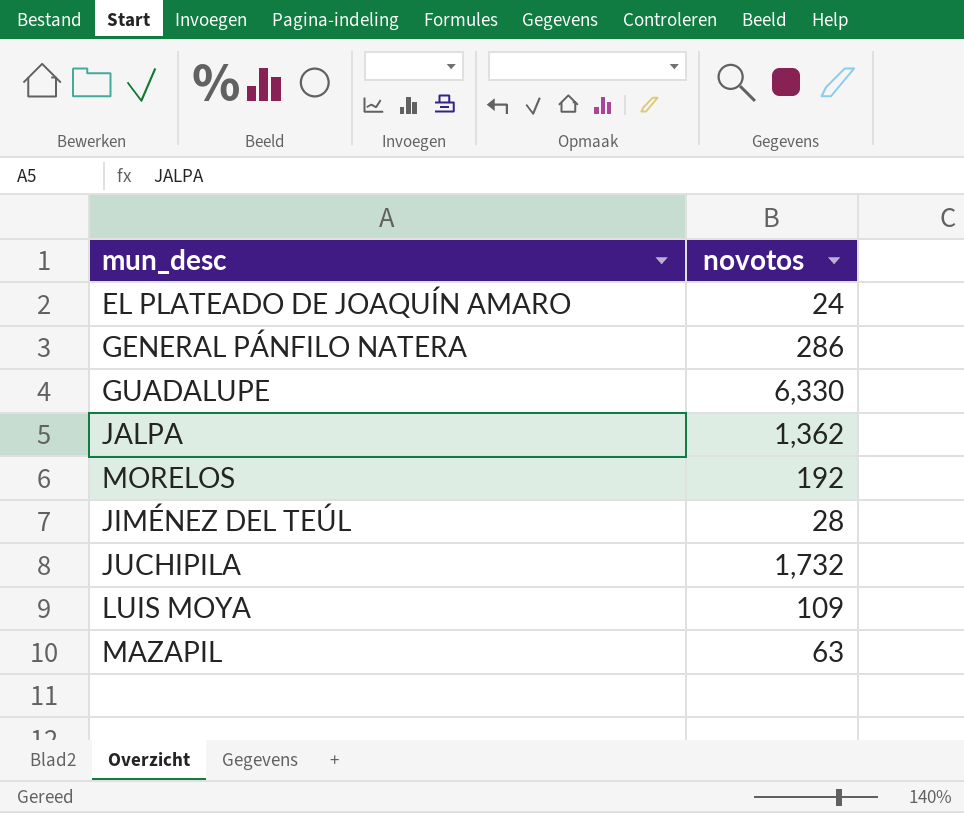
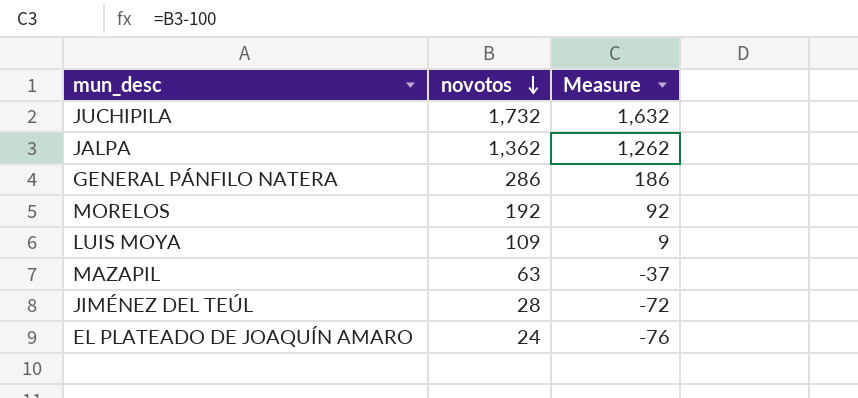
row order: none -> novotos descending
column Measure | formula: none -> [novotos] - 100
row GUADALUPE: 6,330 -> none

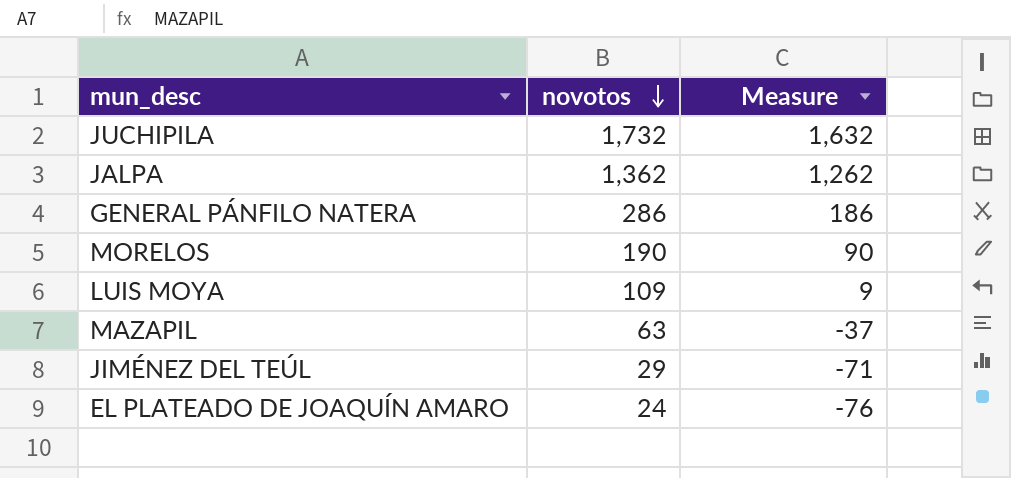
MORELOS | novotos: 192 -> 190
MORELOS | Measure: 92 -> 90
JIMÉNEZ DEL TEÚL | novotos: 28 -> 29
JIMÉNEZ DEL TEÚL | Measure: -72 -> -71

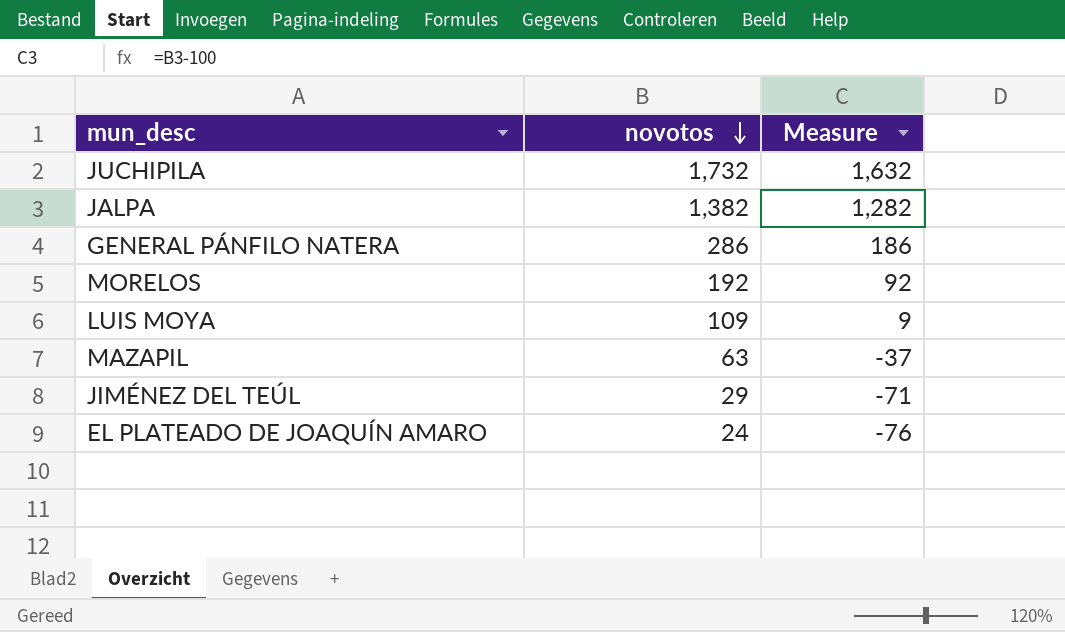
JALPA | novotos: 1,362 -> 1,382
JALPA | Measure: 1,262 -> 1,282
MORELOS | novotos: 190 -> 192
MORELOS | Measure: 90 -> 92

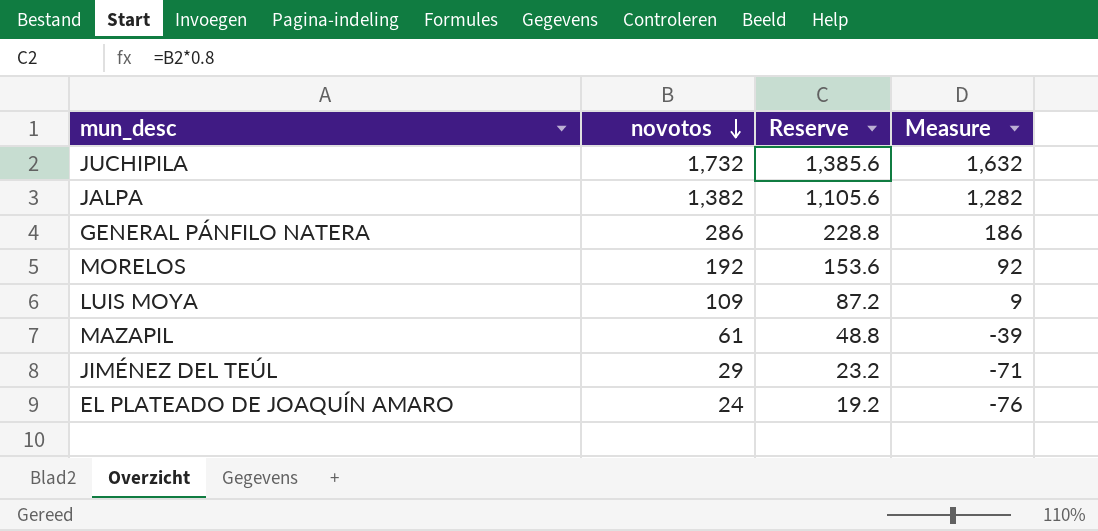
column Reserve | formula: none -> [novotos] * 0.8
MAZAPIL | novotos: 63 -> 61
MAZAPIL | Measure: -37 -> -39

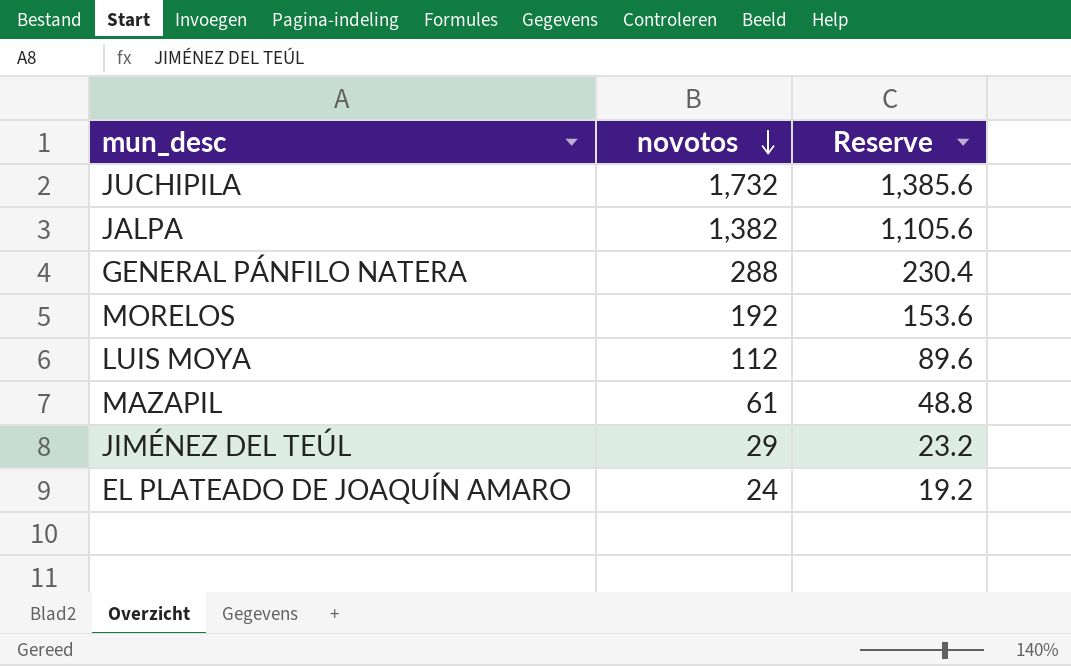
column Measure | formula: [novotos] - 100 -> none
GENERAL PÁNFILO NATERA | novotos: 286 -> 288
GENERAL PÁNFILO NATERA | Reserve: 228.8 -> 230.4
LUIS MOYA | novotos: 109 -> 112
LUIS MOYA | Reserve: 87.2 -> 89.6

